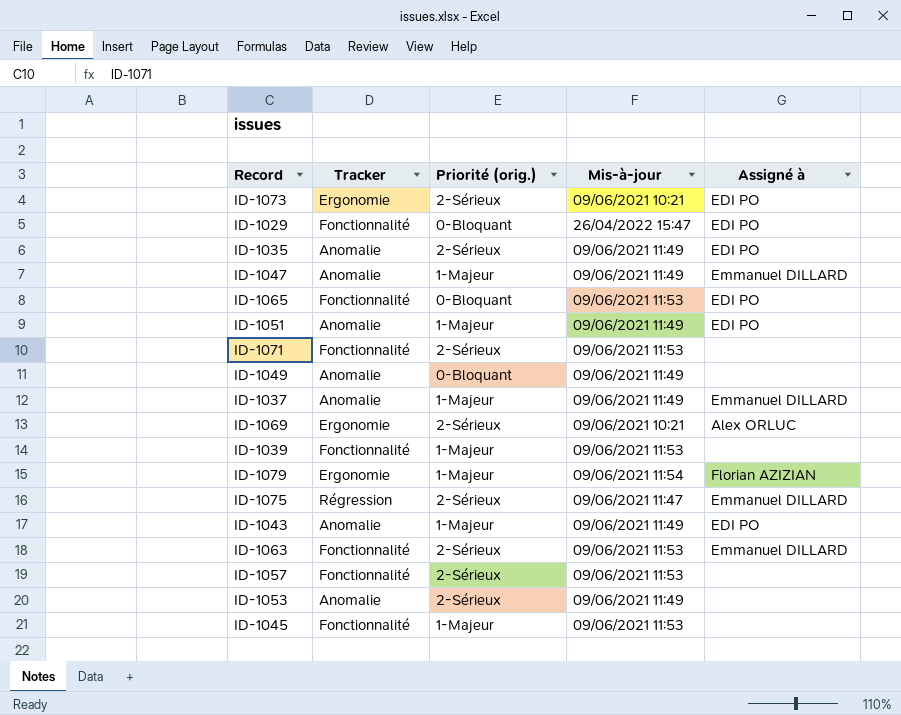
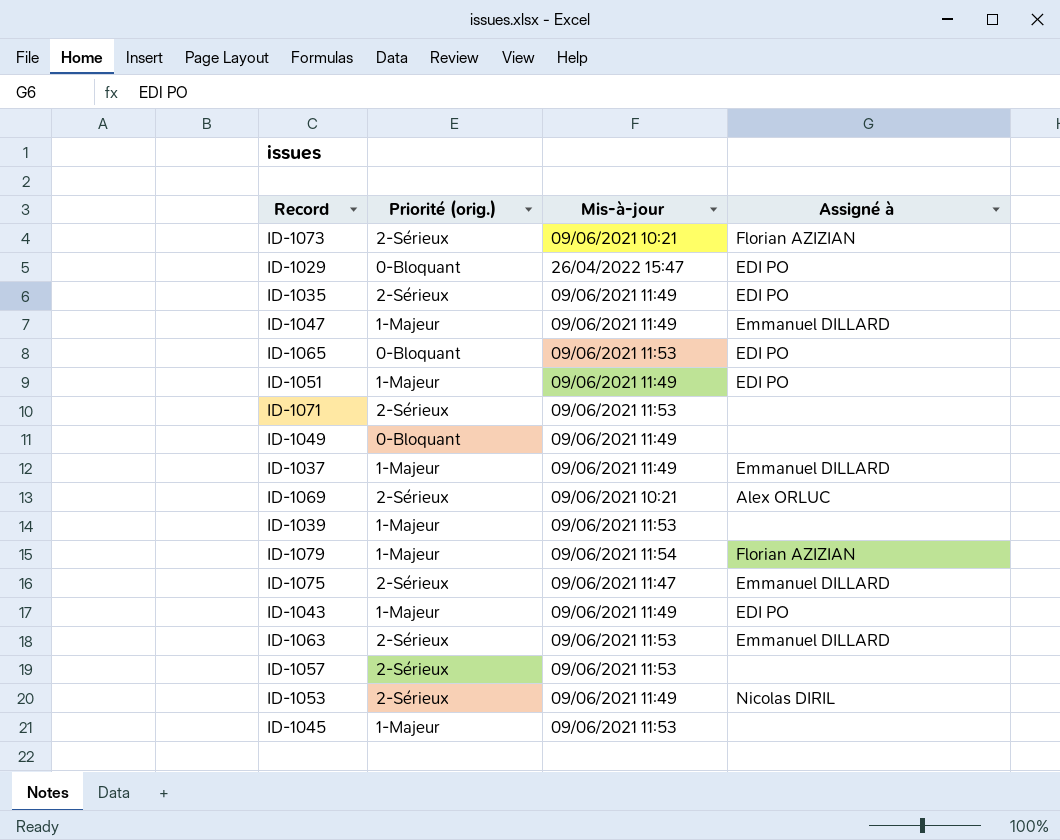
column Tracker | position: 2 -> none
ID-1073 | Assigné à: EDI PO -> Florian AZIZIAN
ID-1053 | Assigné à: none -> Nicolas DIRIL

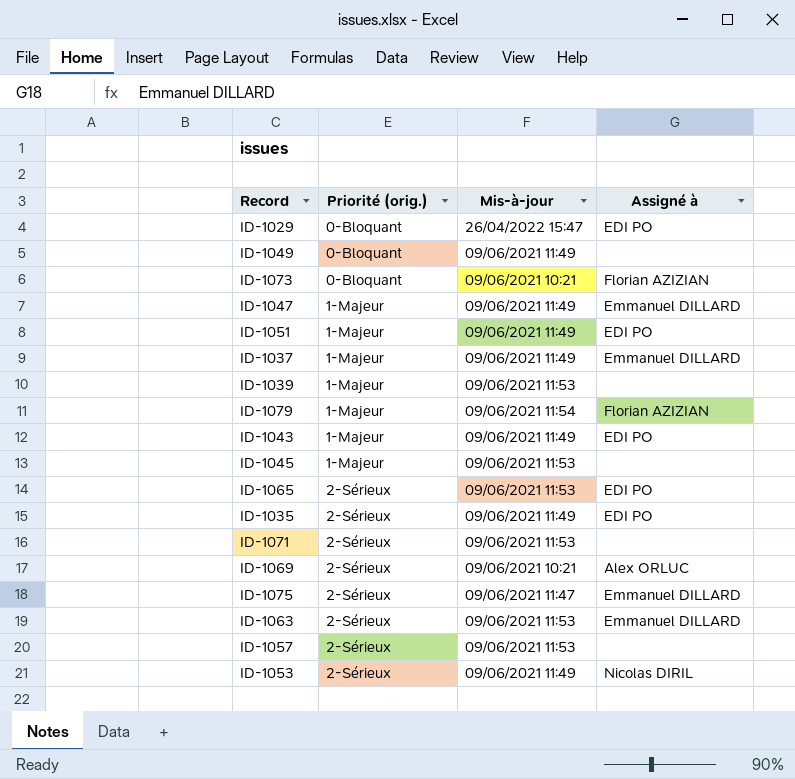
row order: none -> Priorité (orig.) ascending
ID-1073 | Priorité (orig.): 2-Sérieux -> 0-Bloquant
ID-1065 | Priorité (orig.): 0-Bloquant -> 2-Sérieux

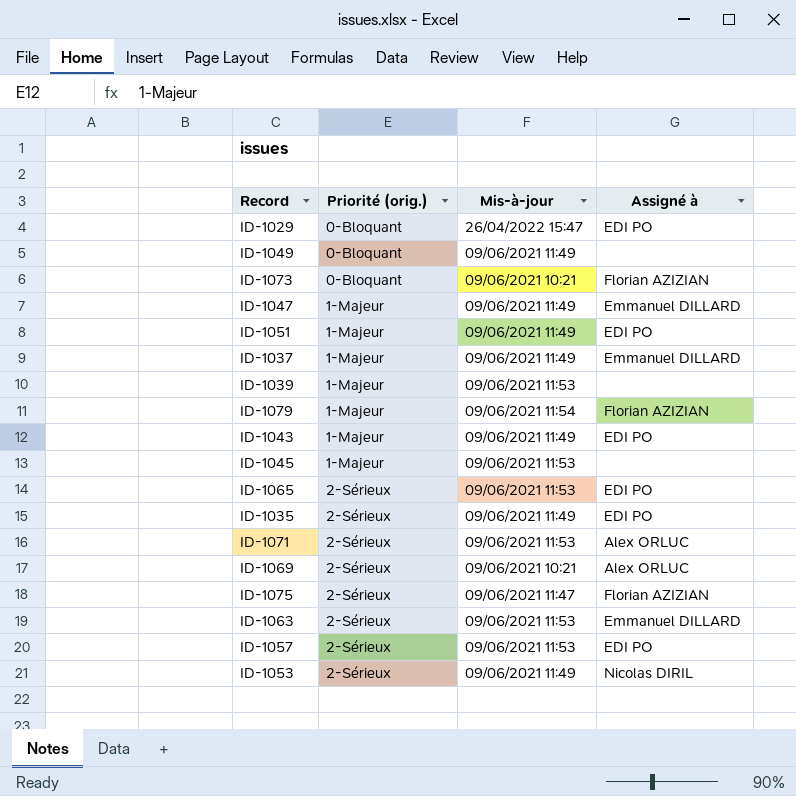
ID-1071 | Assigné à: none -> Alex ORLUC
ID-1075 | Assigné à: Emmanuel DILLARD -> Florian AZIZIAN
ID-1057 | Assigné à: none -> EDI PO

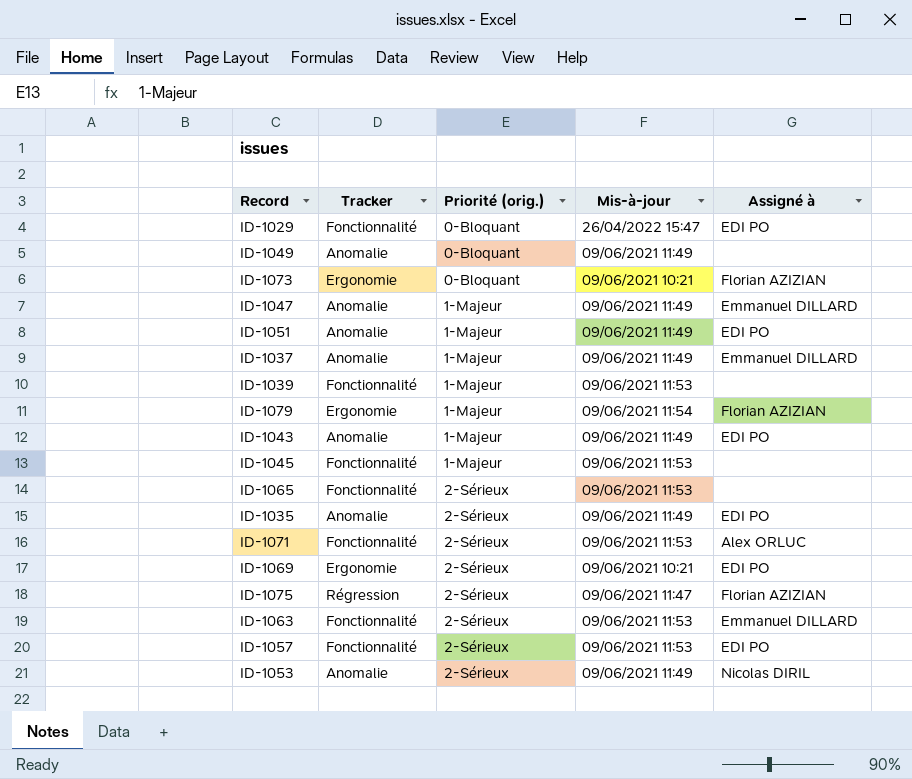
column Tracker | position: none -> 2
ID-1065 | Assigné à: EDI PO -> none
ID-1069 | Assigné à: Alex ORLUC -> EDI PO

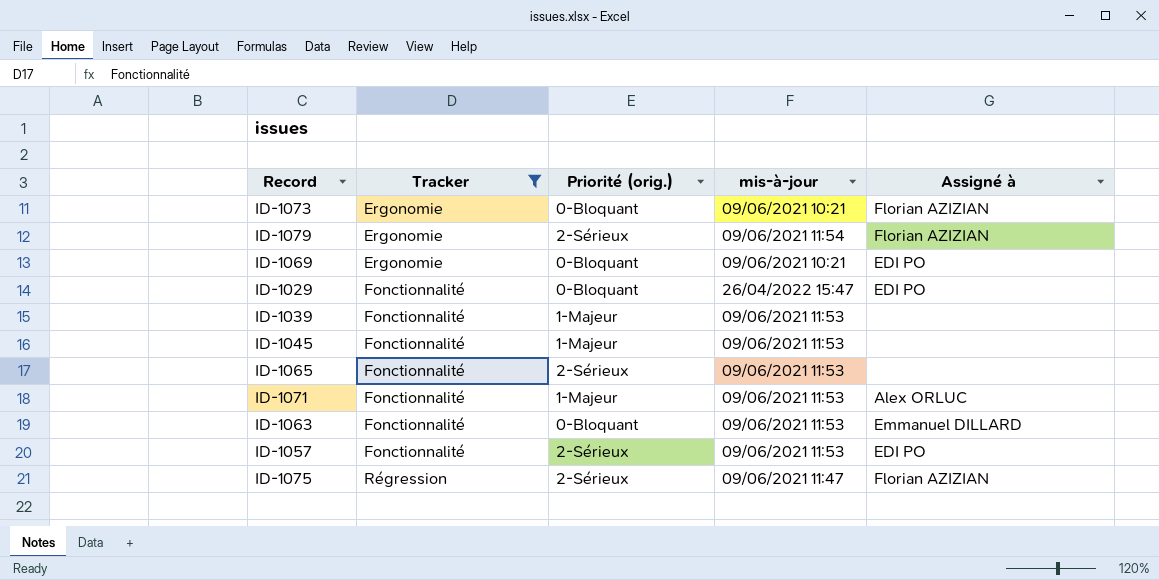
filter: none -> Tracker != Anomalie
row order: Priorité (orig.) ascending -> Tracker ascending
column name: Mis-à-jour -> mis-à-jour
ID-1079 | Priorité (orig.): 1-Majeur -> 2-Sérieux
ID-1069 | Priorité (orig.): 2-Sérieux -> 0-Bloquant
ID-1071 | Priorité (orig.): 2-Sérieux -> 1-Majeur
ID-1063 | Priorité (orig.): 2-Sérieux -> 0-Bloquant

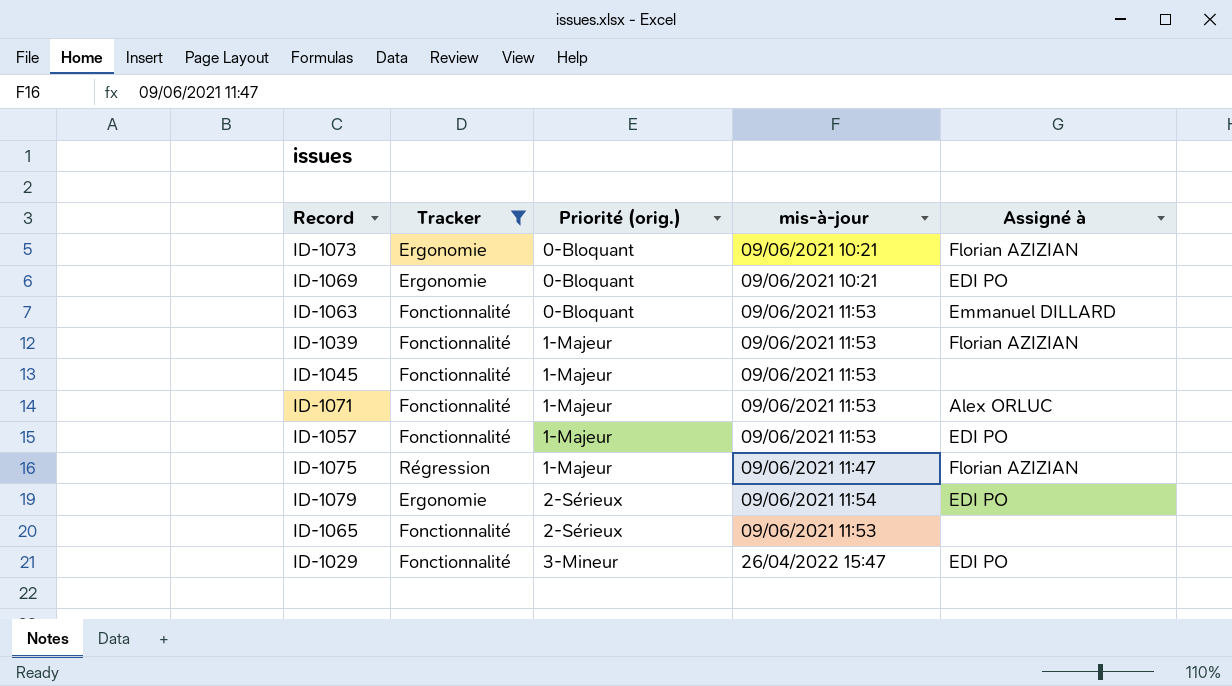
row order: Tracker ascending -> Priorité (orig.) ascending
ID-1039 | Assigné à: none -> Florian AZIZIAN
ID-1057 | Priorité (orig.): 2-Sérieux -> 1-Majeur
ID-1075 | Priorité (orig.): 2-Sérieux -> 1-Majeur
ID-1079 | Assigné à: Florian AZIZIAN -> EDI PO
ID-1029 | Priorité (orig.): 0-Bloquant -> 3-Mineur

